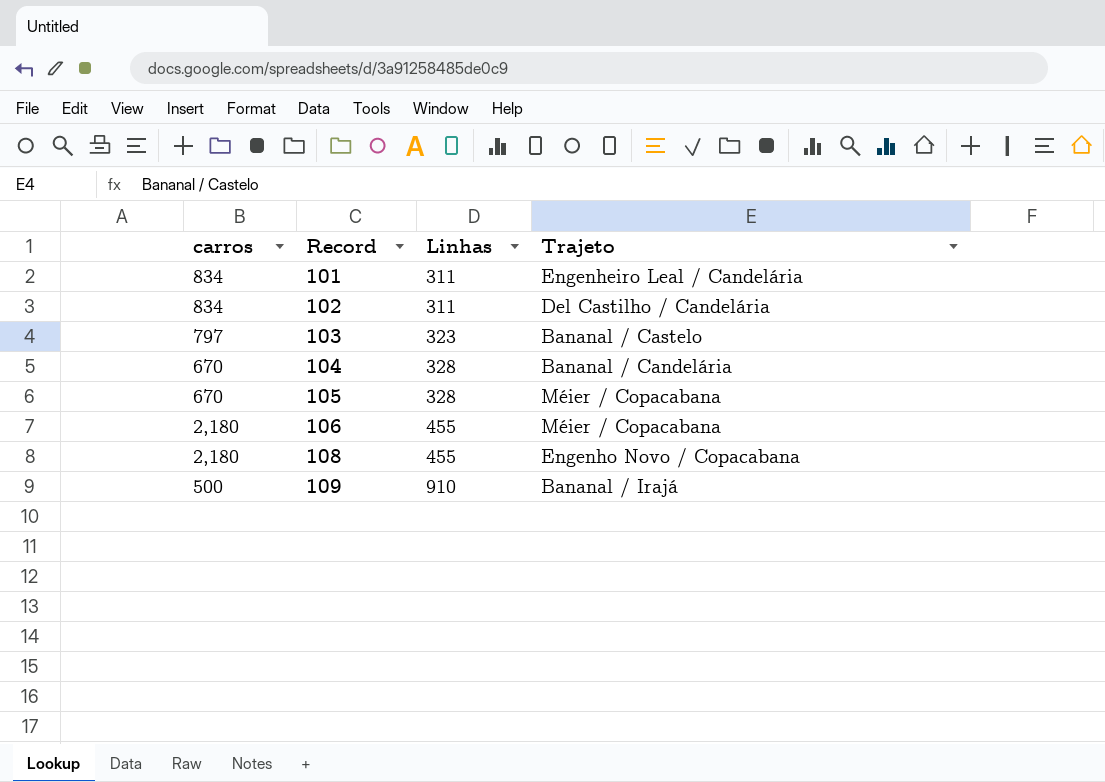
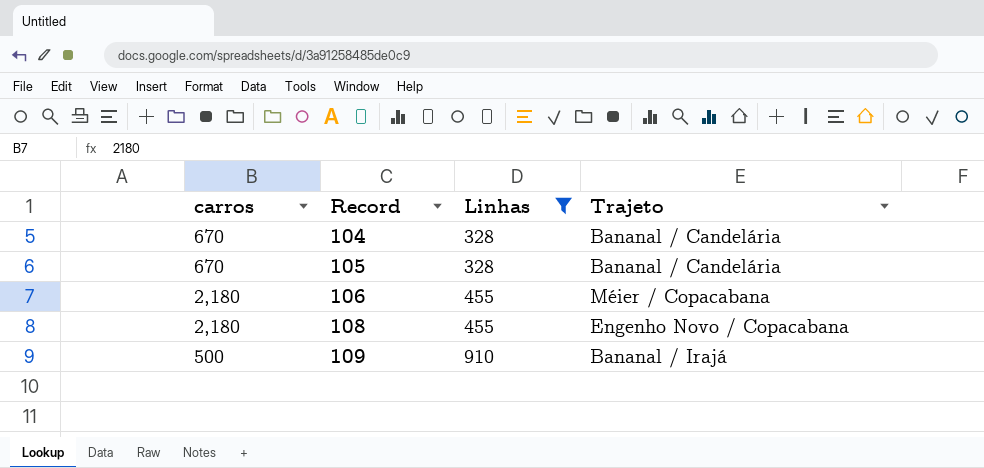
filter: none -> Linhas >= 328
105 | Trajeto: Méier / Copacabana -> Bananal / Candelária

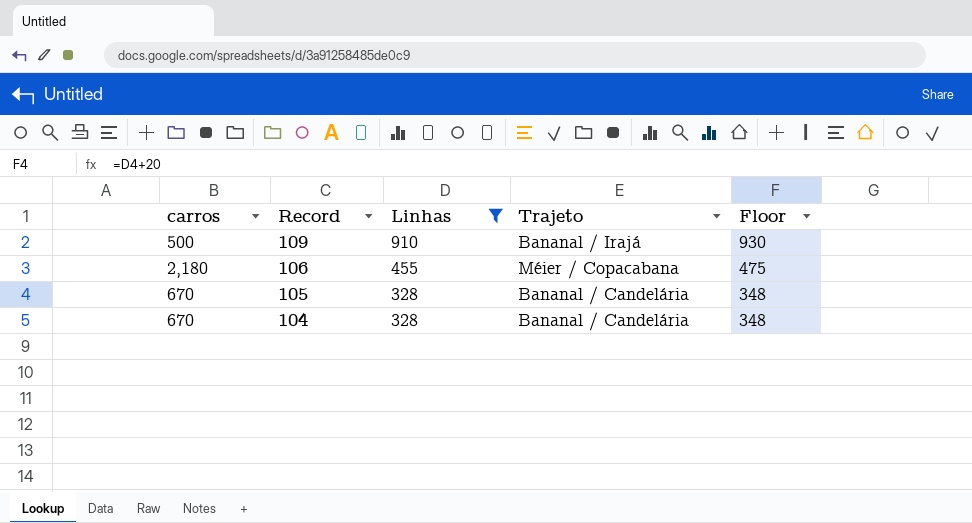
row order: Record ascending -> Record descending
column Floor | formula: none -> [Linhas] + 20
row 108: 2,180 | 455 | Engenho Novo / Copacabana -> none

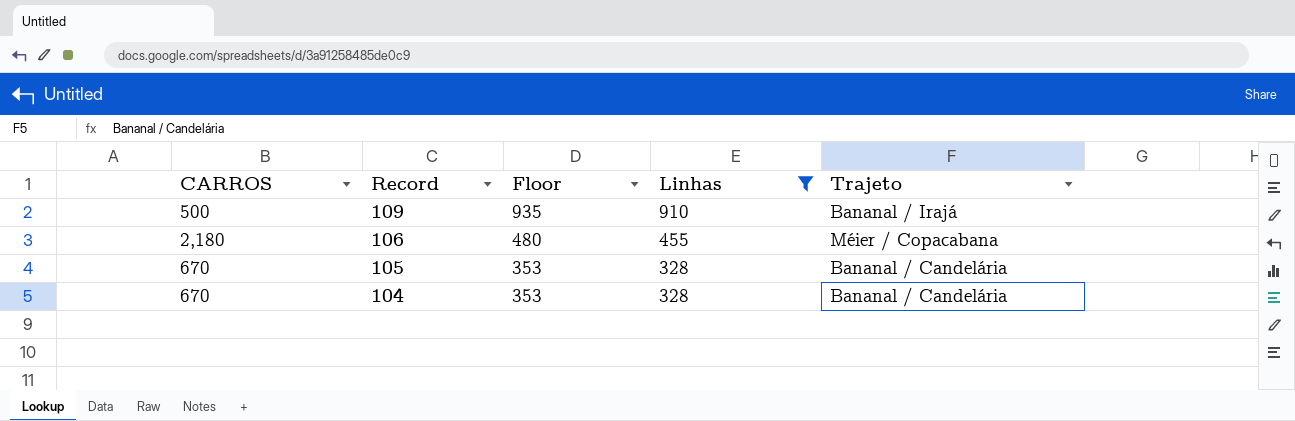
column name: carros -> CARROS
column Floor | formula: [Linhas] + 20 -> [Linhas] + 25
column Floor | position: 5 -> 3

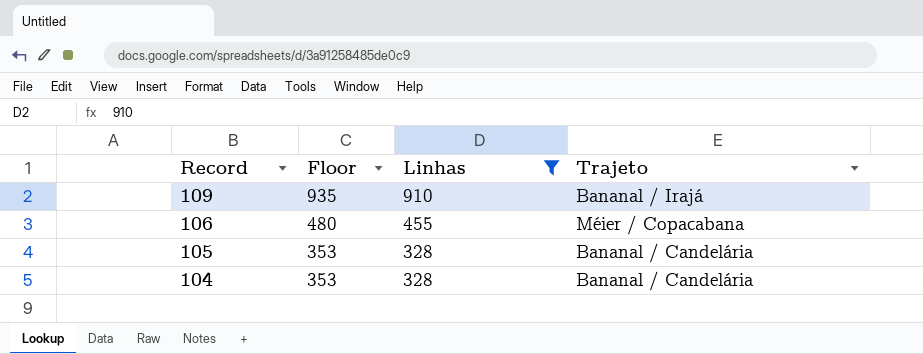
column CARROS | position: 1 -> none

